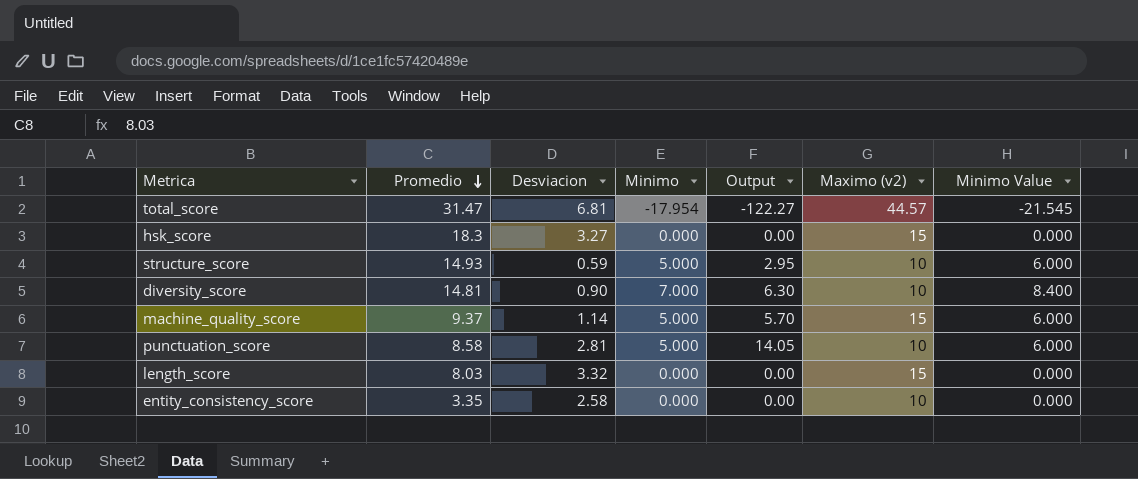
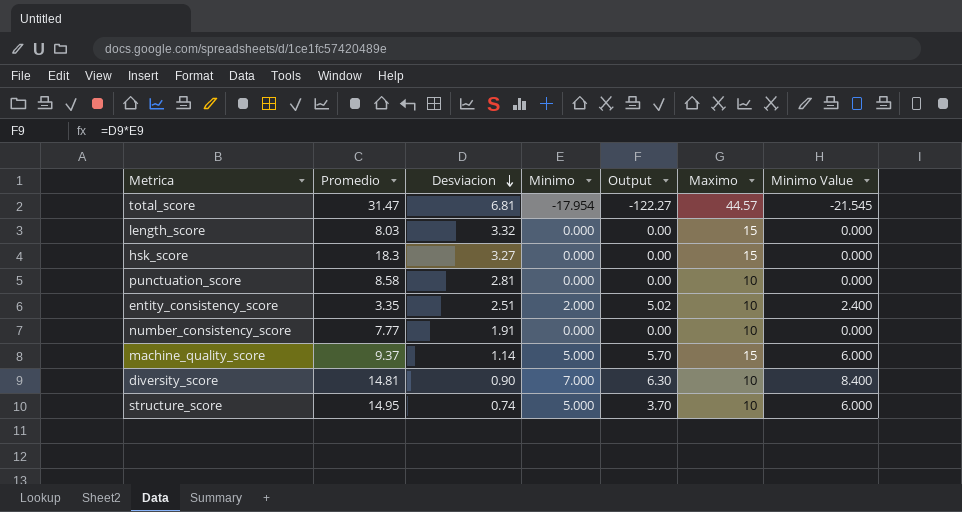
row order: Promedio descending -> Desviacion descending
column name: Maximo (v2) -> Maximo
punctuation_score | Minimo: 5.000 -> 0.000
punctuation_score | Output: 14.05 -> 0.00
punctuation_score | Minimo Value: 6.000 -> 0.000
entity_consistency_score | Desviacion: 2.58 -> 2.51
entity_consistency_score | Minimo: 0.000 -> 2.000
entity_consistency_score | Output: 0.00 -> 5.02
entity_consistency_score | Minimo Value: 0.000 -> 2.400
row number_consistency_score: none -> 7.77 | 1.91 | 0.000 | 0.00 | 10 | 0.000
structure_score | Promedio: 14.93 -> 14.95
structure_score | Desviacion: 0.59 -> 0.74
structure_score | Output: 2.95 -> 3.70

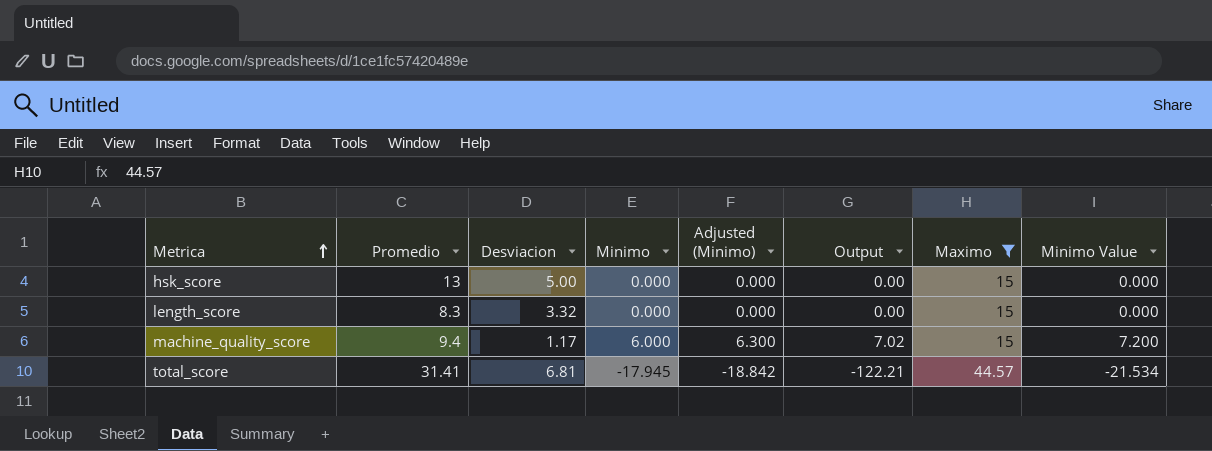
filter: none -> Maximo != 10
row order: Desviacion descending -> Metrica ascending
column Adjusted (Minimo) | formula: none -> [Minimo] * 1.05
hsk_score | Promedio: 18.3 -> 13
hsk_score | Desviacion: 3.27 -> 5.00
length_score | Promedio: 8.03 -> 8.3
machine_quality_score | Promedio: 9.37 -> 9.4
machine_quality_score | Desviacion: 1.14 -> 1.17
machine_quality_score | Minimo: 5.000 -> 6.000
machine_quality_score | Output: 5.70 -> 7.02
machine_quality_score | Minimo Value: 6.000 -> 7.200
total_score | Promedio: 31.47 -> 31.41
total_score | Minimo: -17.954 -> -17.945
total_score | Output: -122.27 -> -122.21
total_score | Minimo Value: -21.545 -> -21.534

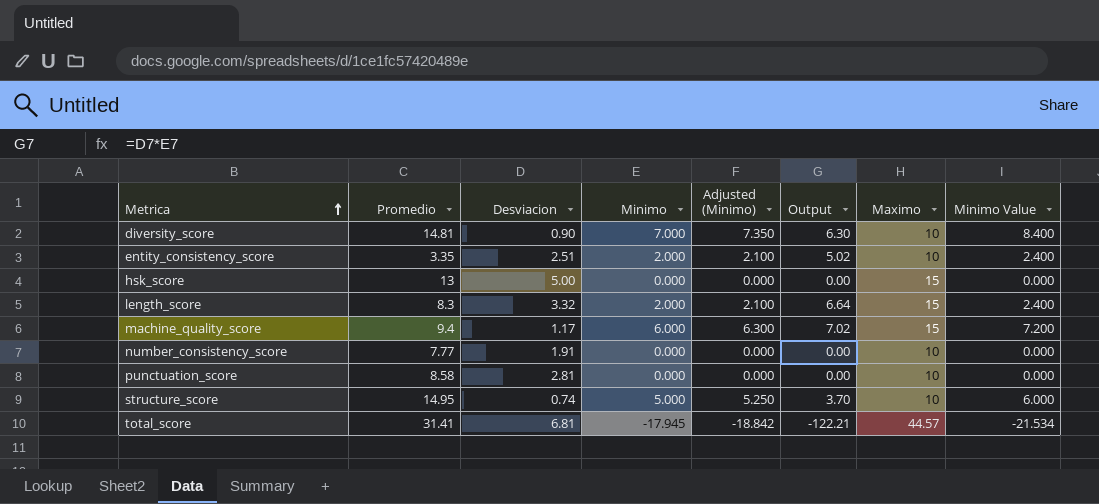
filter: Maximo != 10 -> none
length_score | Minimo: 0.000 -> 2.000
length_score | Adjusted (Minimo): 0.000 -> 2.100
length_score | Output: 0.00 -> 6.64
length_score | Minimo Value: 0.000 -> 2.400

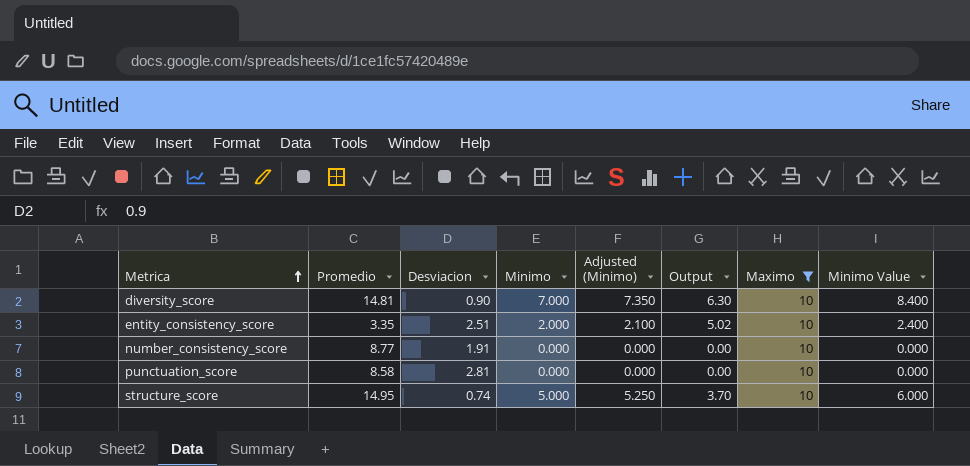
filter: none -> Maximo = 10
number_consistency_score | Promedio: 7.77 -> 8.77

